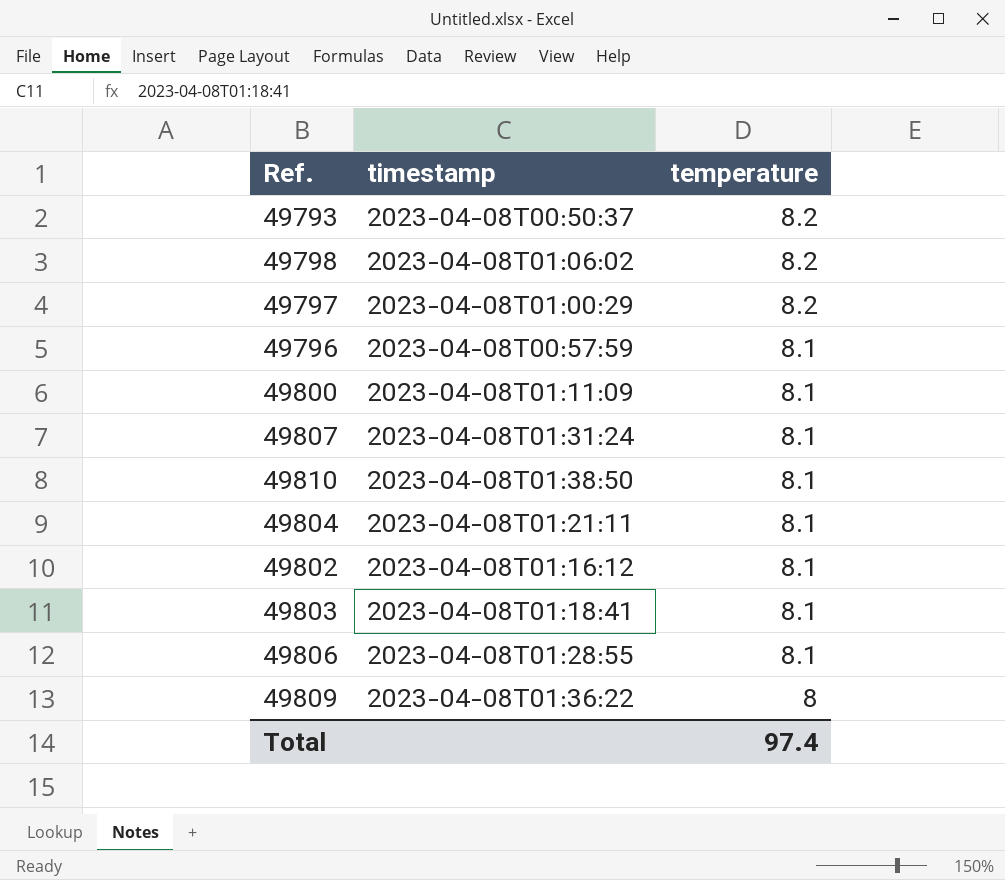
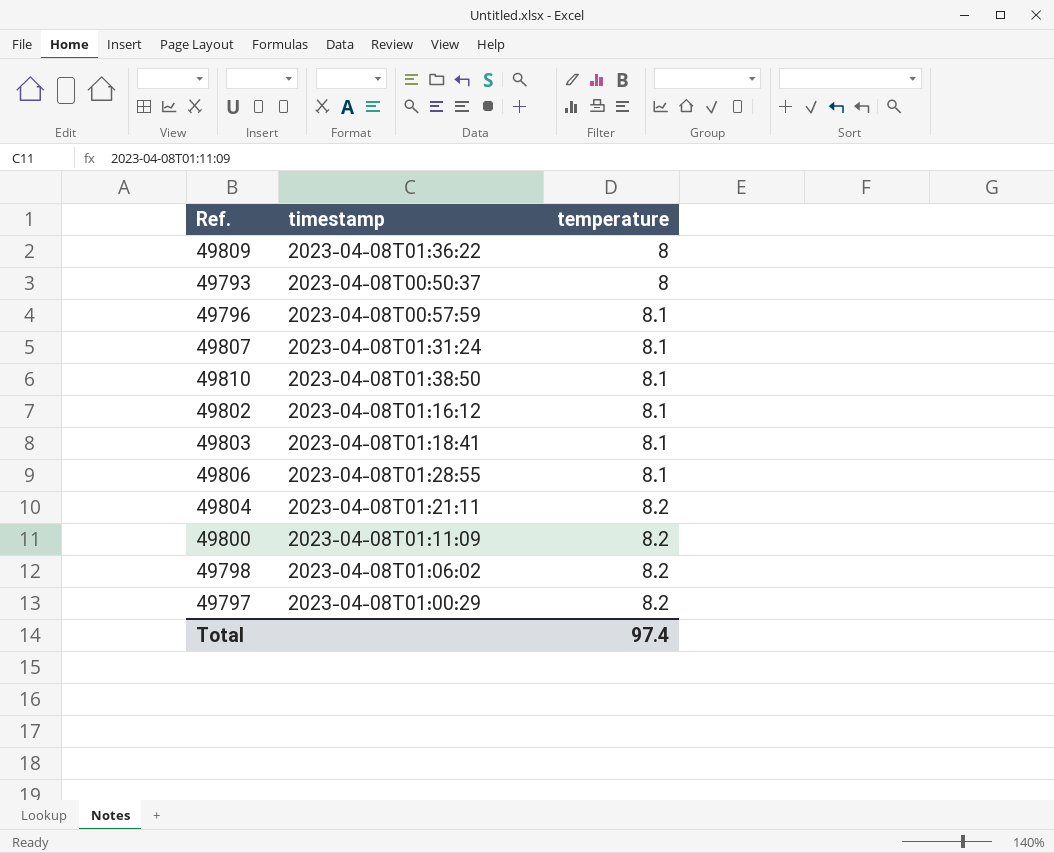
row order: temperature descending -> temperature ascending
49793 | temperature: 8.2 -> 8
49804 | temperature: 8.1 -> 8.2
49800 | temperature: 8.1 -> 8.2

